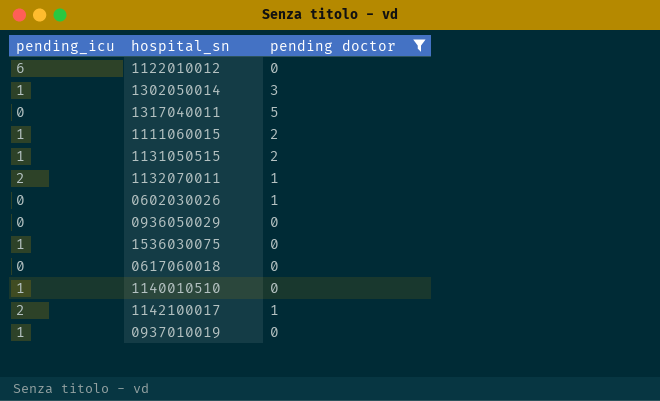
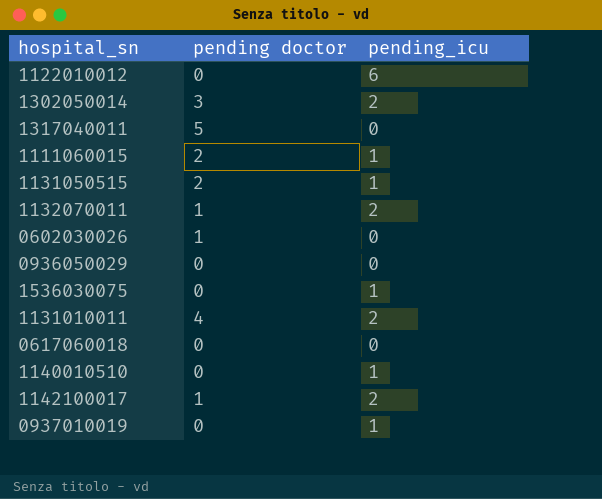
filter: pending doctor != 4 -> none
column pending_icu | position: 1 -> 3
1302050014 | pending_icu: 1 -> 2

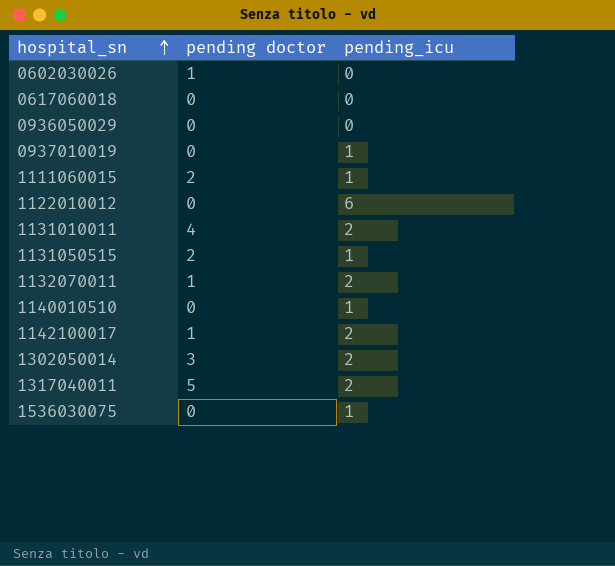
row order: none -> hospital_sn ascending
1317040011 | pending_icu: 0 -> 2

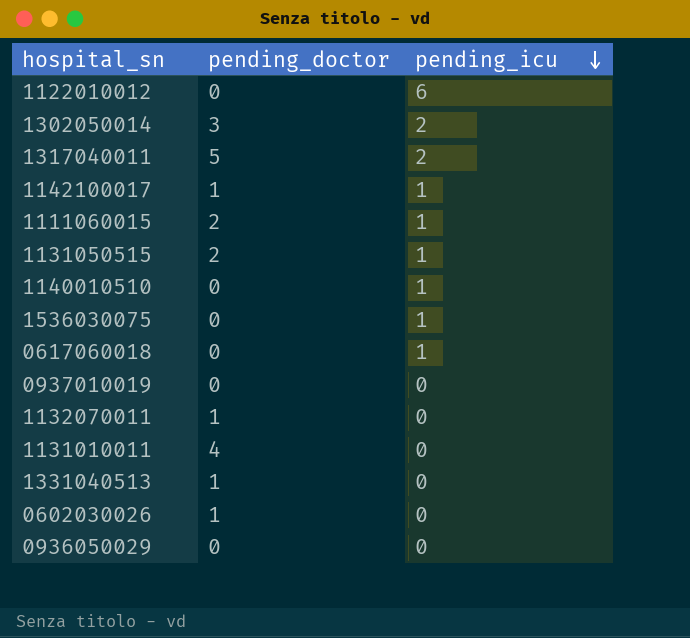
row order: hospital_sn ascending -> pending_icu descending
column name: pending doctor -> pending_doctor
1142100017 | pending_icu: 2 -> 1
0617060018 | pending_icu: 0 -> 1
0937010019 | pending_icu: 1 -> 0
1132070011 | pending_icu: 2 -> 0
1131010011 | pending_icu: 2 -> 0
row 1331040513: none -> 1 | 0

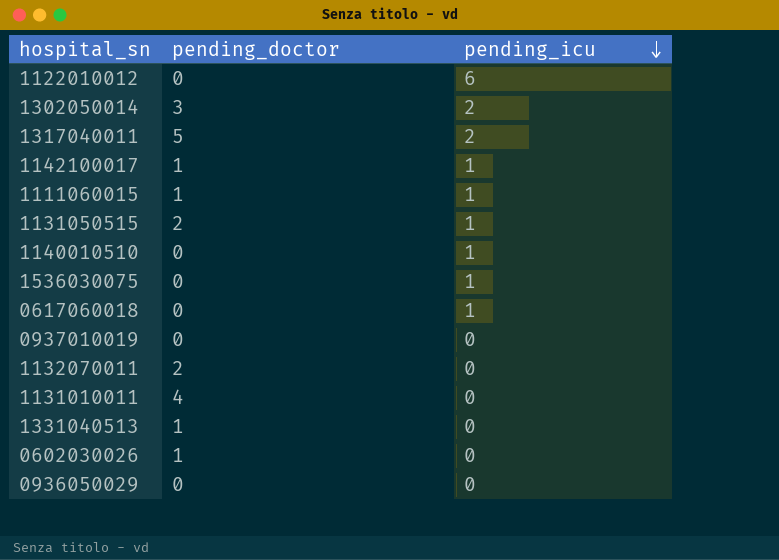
1111060015 | pending_doctor: 2 -> 1
1132070011 | pending_doctor: 1 -> 2

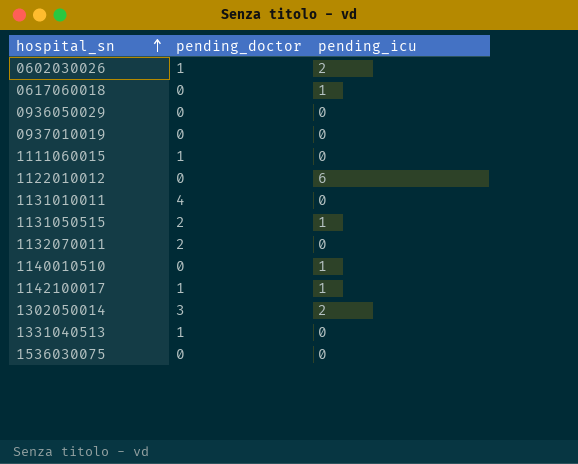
row order: pending_icu descending -> hospital_sn ascending
row 1317040011: 5 | 2 -> none
0602030026 | pending_icu: 0 -> 2
1111060015 | pending_icu: 1 -> 0
1536030075 | pending_icu: 1 -> 0

